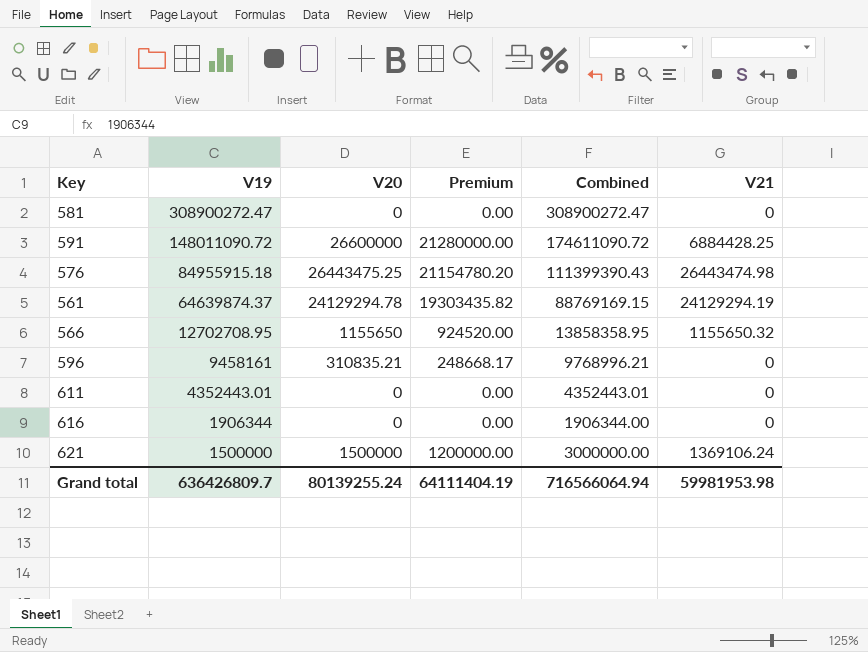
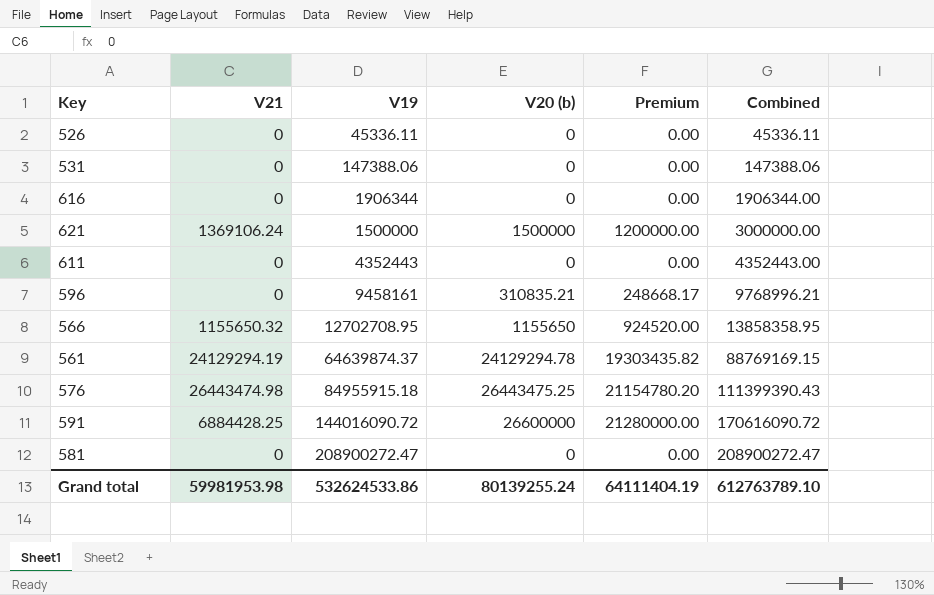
row order: V19 descending -> Combined ascending
column V21 | position: 6 -> 2
column name: V20 -> V20 (b)
row 526: none -> 0 | 45336.11 | 0 | 0.00 | 45336.11
row 531: none -> 0 | 147388.06 | 0 | 0.00 | 147388.06
611 | V19: 4352443.01 -> 4352443
611 | Combined: 4352443.01 -> 4352443.00
591 | V19: 148011090.72 -> 144016090.72
591 | Combined: 174611090.72 -> 170616090.72
581 | V19: 308900272.47 -> 208900272.47
581 | Combined: 308900272.47 -> 208900272.47
Grand total | V19: 636426809.7 -> 532624533.86
Grand total | Combined: 716566064.94 -> 612763789.10

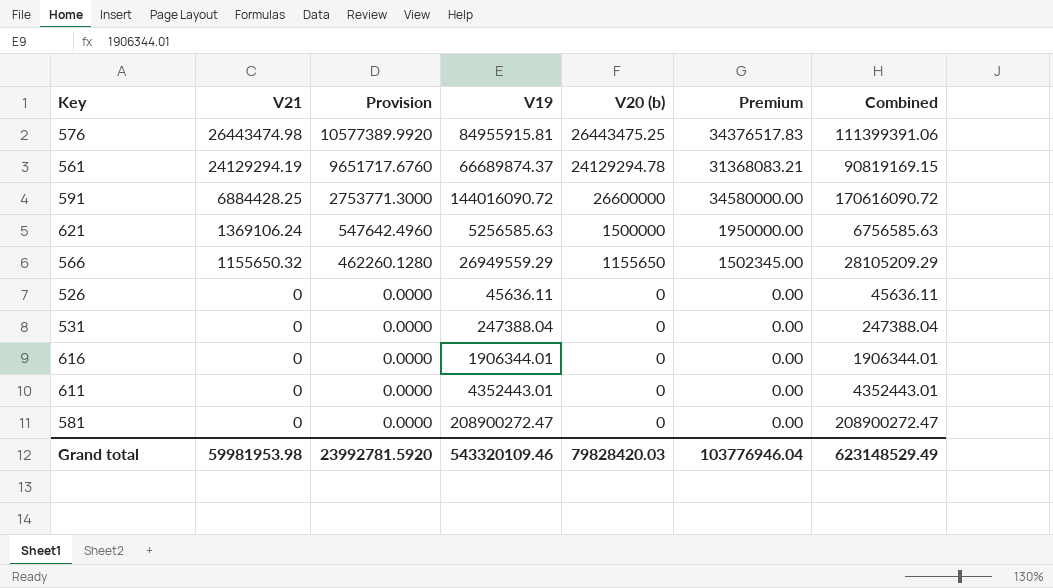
row order: Combined ascending -> V21 descending
column Provision | formula: none -> [V21] * 0.4
column Premium | formula: [V20 (b)] * 0.8 -> [V20 (b)] * 1.3
row 596: 0 | 9458161 | 310835.21 | 248668.17 | 9768996.21 -> none
576 | V19: 84955915.18 -> 84955915.81
576 | Combined: 111399390.43 -> 111399391.06
561 | V19: 64639874.37 -> 66689874.37
561 | Combined: 88769169.15 -> 90819169.15
621 | V19: 1500000 -> 5256585.63
621 | Combined: 3000000.00 -> 6756585.63
566 | V19: 12702708.95 -> 26949559.29
566 | Combined: 13858358.95 -> 28105209.29
526 | V19: 45336.11 -> 45636.11
526 | Combined: 45336.11 -> 45636.11
531 | V19: 147388.06 -> 247388.04
531 | Combined: 147388.06 -> 247388.04
616 | V19: 1906344 -> 1906344.01
616 | Combined: 1906344.00 -> 1906344.01
611 | V19: 4352443 -> 4352443.01
611 | Combined: 4352443.00 -> 4352443.01
Grand total | V19: 532624533.86 -> 543320109.46
Grand total | V20 (b): 80139255.24 -> 79828420.03
Grand total | Premium: 64111404.19 -> 103776946.04
Grand total | Combined: 612763789.10 -> 623148529.49

